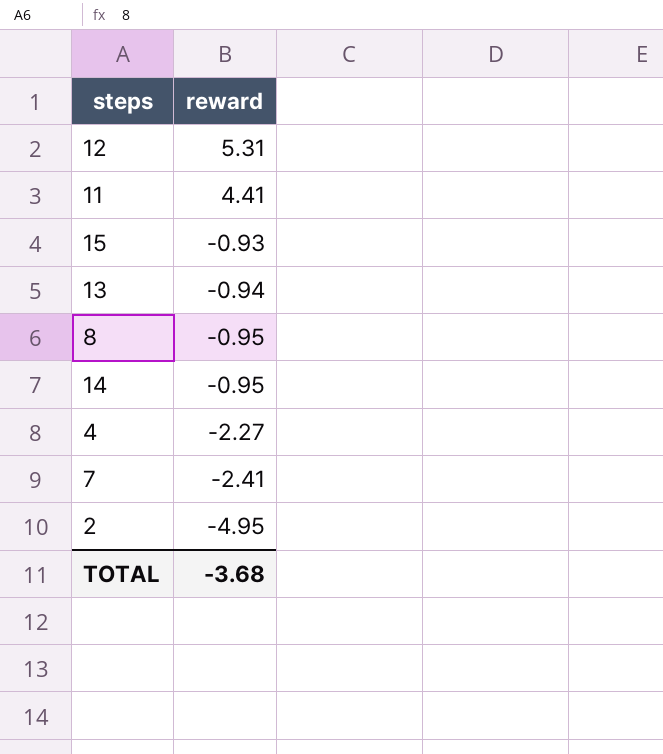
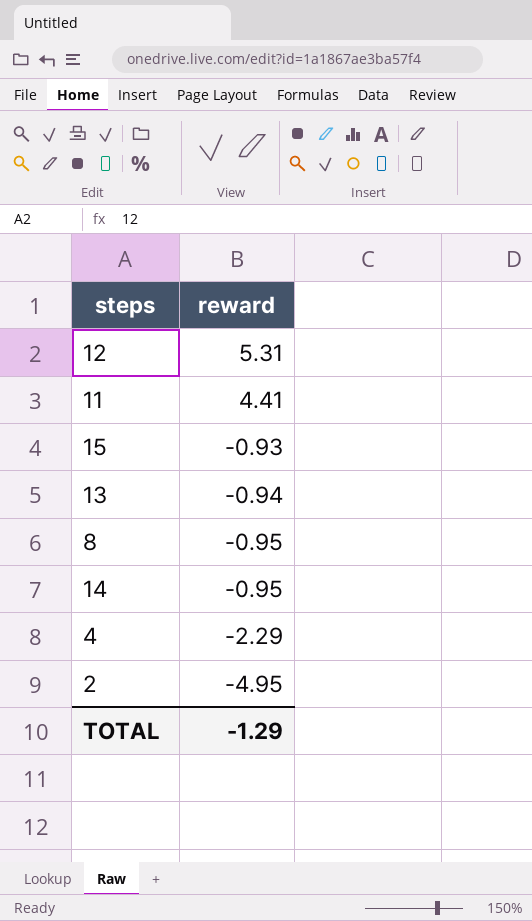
row 7: -2.41 -> none
4 | reward: -2.27 -> -2.29
TOTAL | reward: -3.68 -> -1.29

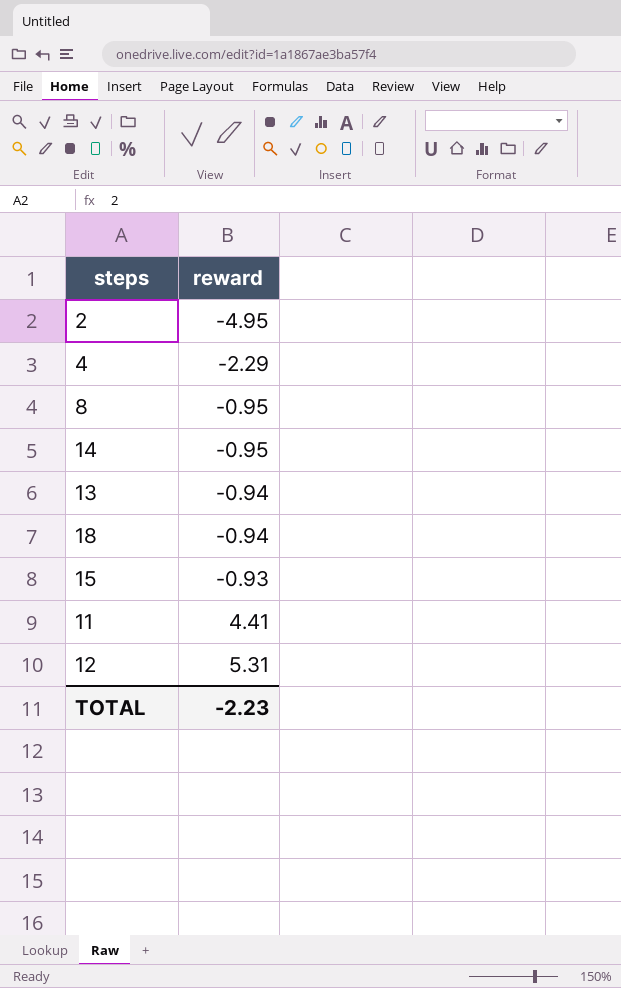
row order: reward descending -> reward ascending
row 18: none -> -0.94
TOTAL | reward: -1.29 -> -2.23

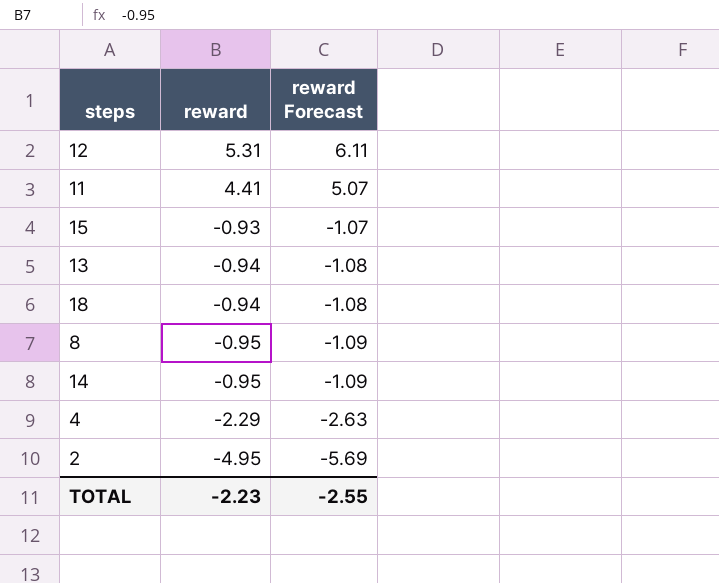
row order: reward ascending -> reward descending
column reward Forecast | formula: none -> [reward] * 1.15

